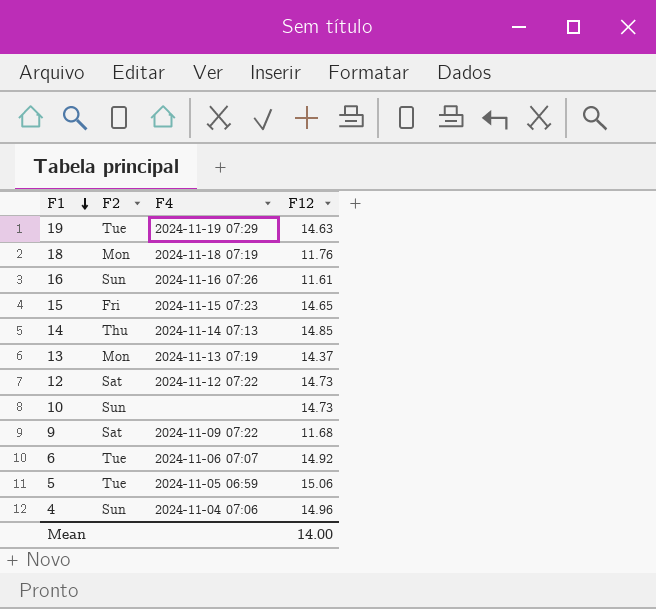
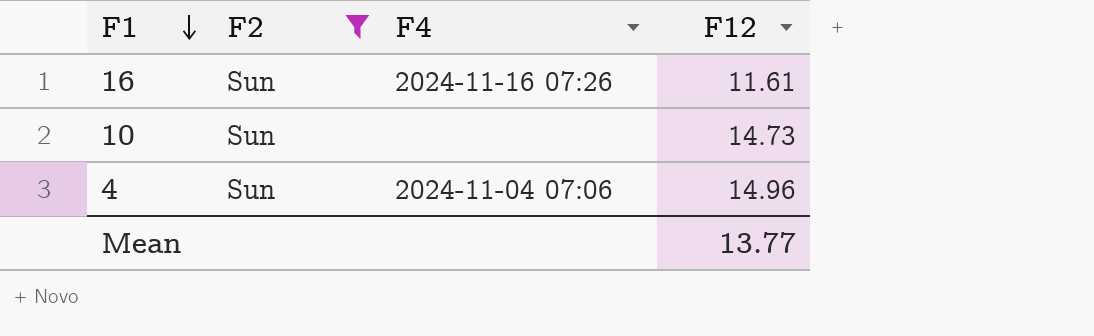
filter: none -> F2 = Sun
Mean | F12: 14.00 -> 13.77

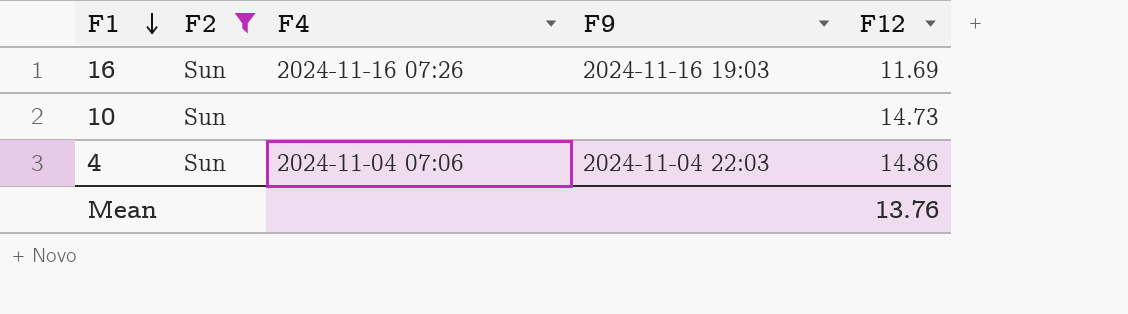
column F9 | position: none -> 4
16 | F12: 11.61 -> 11.69
4 | F12: 14.96 -> 14.86
Mean | F12: 13.77 -> 13.76

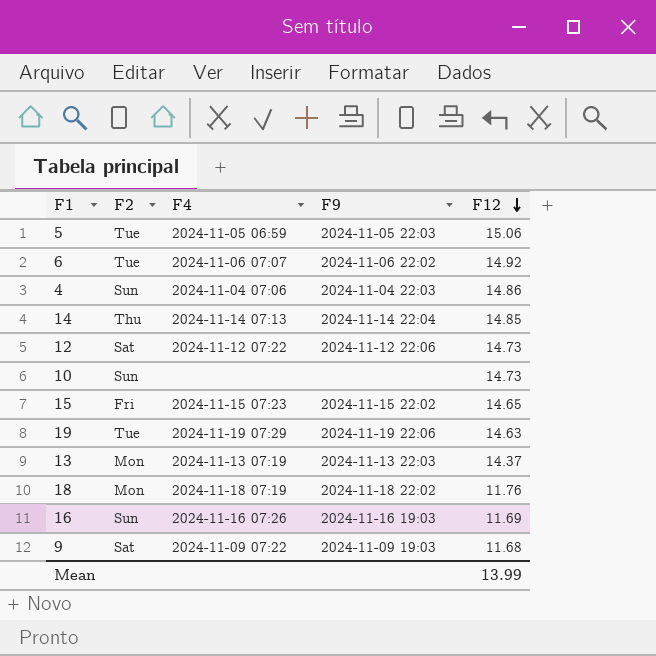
filter: F2 = Sun -> none
row order: F1 descending -> F12 descending
Mean | F12: 13.76 -> 13.99

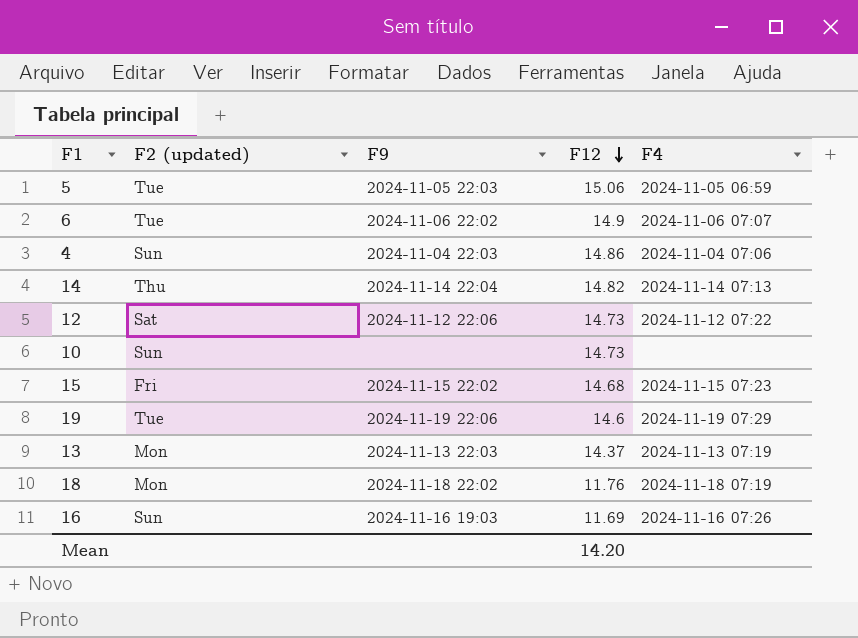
column name: F2 -> F2 (updated)
column F4 | position: 3 -> 5
row 9: Sat | 2024-11-09 07:22 | 2024-11-09 19:03 | 11.68 -> none
6 | F12: 14.92 -> 14.9
14 | F12: 14.85 -> 14.82
15 | F12: 14.65 -> 14.68
19 | F12: 14.63 -> 14.6
Mean | F12: 13.99 -> 14.20

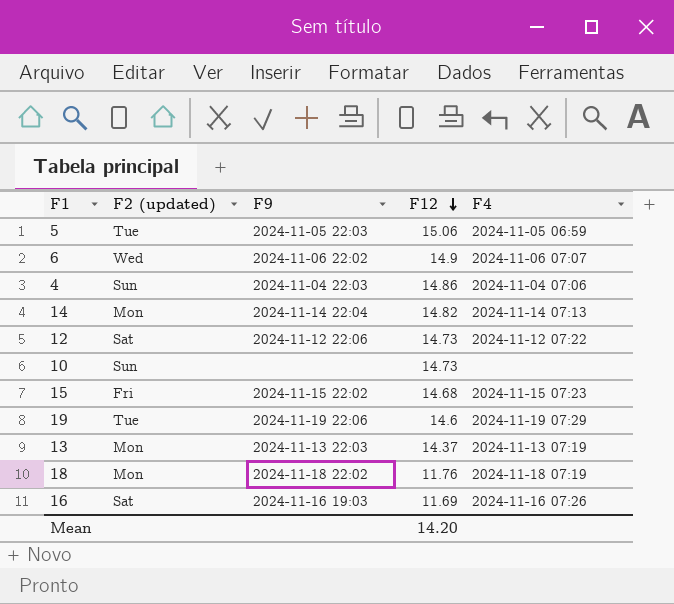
6 | F2 (updated): Tue -> Wed
14 | F2 (updated): Thu -> Mon
16 | F2 (updated): Sun -> Sat

